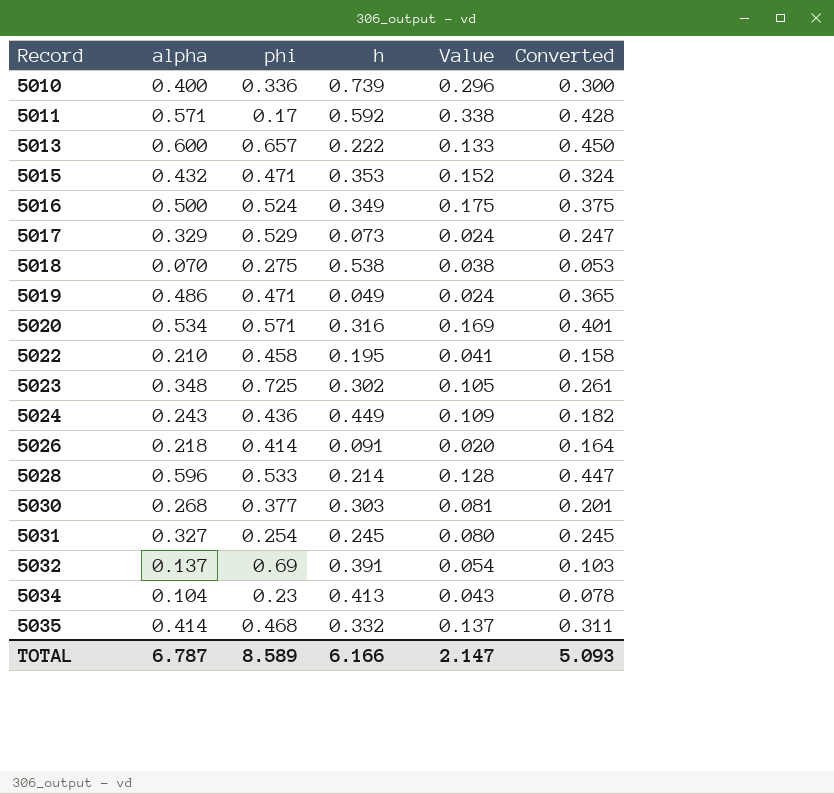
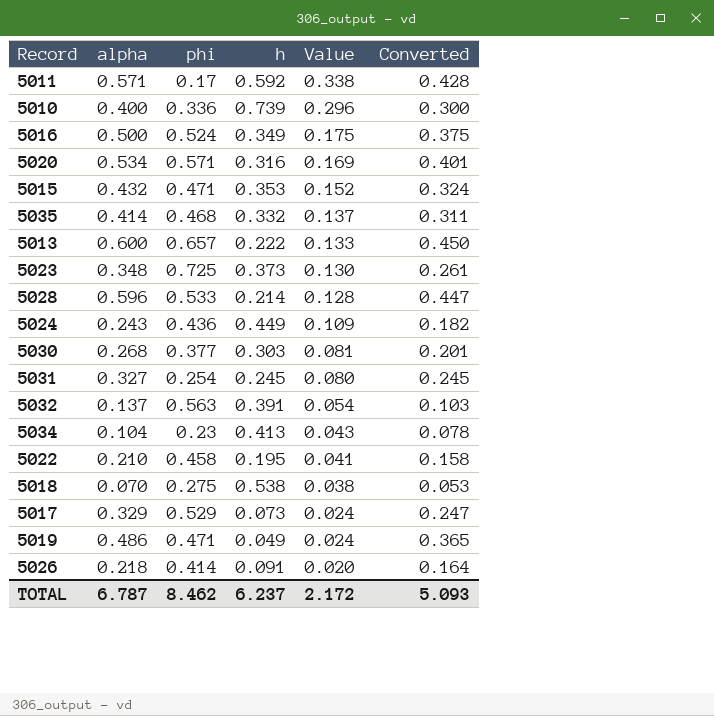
row order: Record ascending -> Value descending
5023 | h: 0.302 -> 0.373
5023 | Value: 0.105 -> 0.130
5032 | phi: 0.69 -> 0.563
TOTAL | phi: 8.589 -> 8.462
TOTAL | h: 6.166 -> 6.237
TOTAL | Value: 2.147 -> 2.172

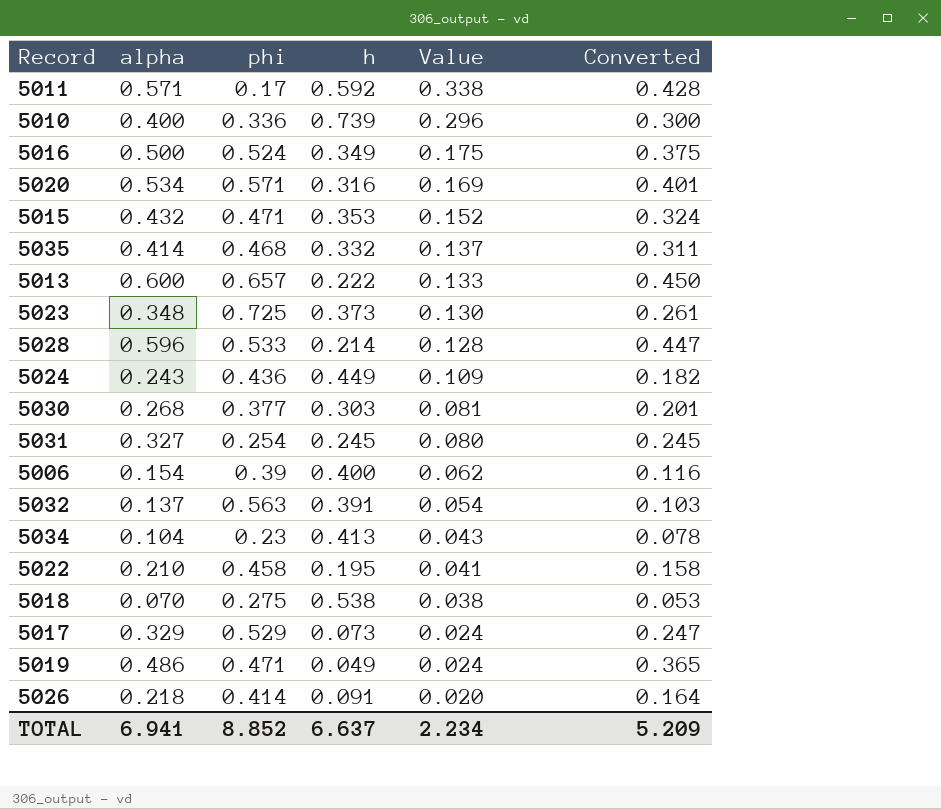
row 5006: none -> 0.154 | 0.39 | 0.400 | 0.062 | 0.116
TOTAL | alpha: 6.787 -> 6.941
TOTAL | phi: 8.462 -> 8.852
TOTAL | h: 6.237 -> 6.637
TOTAL | Value: 2.172 -> 2.234
TOTAL | Converted: 5.093 -> 5.209

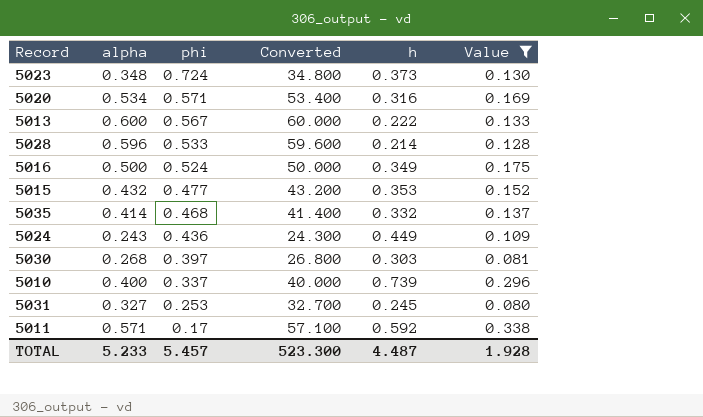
filter: none -> Value >= 0.080
row order: Value descending -> phi descending
column Converted | formula: [alpha] * 0.75 -> [alpha] * 100
column Converted | position: 6 -> 4
5023 | phi: 0.725 -> 0.724
5013 | phi: 0.657 -> 0.567
5015 | phi: 0.471 -> 0.477
5030 | phi: 0.377 -> 0.397
5010 | phi: 0.336 -> 0.337
5031 | phi: 0.254 -> 0.253
TOTAL | alpha: 6.941 -> 5.233
TOTAL | phi: 8.852 -> 5.457
TOTAL | Converted: 5.209 -> 523.300
TOTAL | h: 6.637 -> 4.487
TOTAL | Value: 2.234 -> 1.928

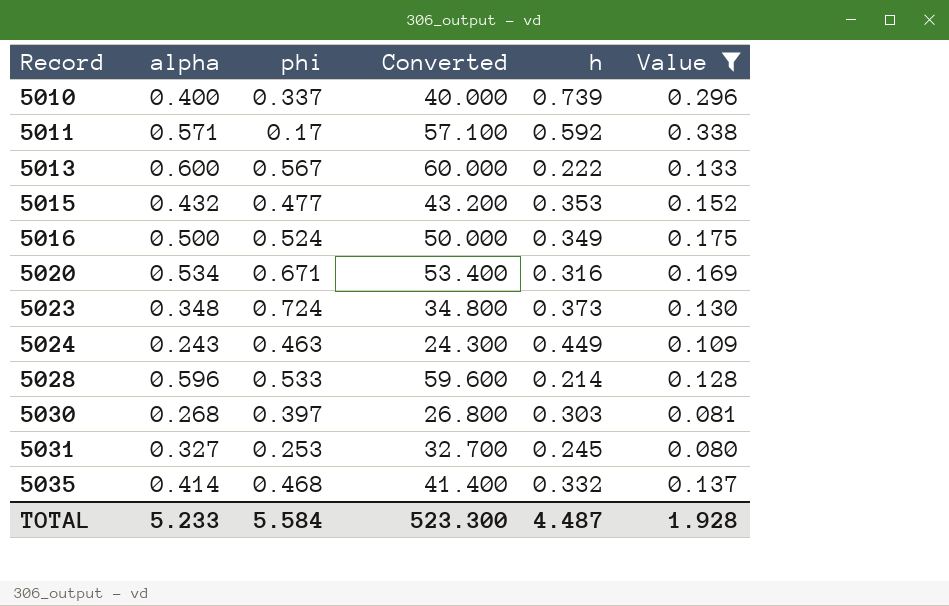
row order: phi descending -> Record ascending
5020 | phi: 0.571 -> 0.671
5024 | phi: 0.436 -> 0.463
TOTAL | phi: 5.457 -> 5.584

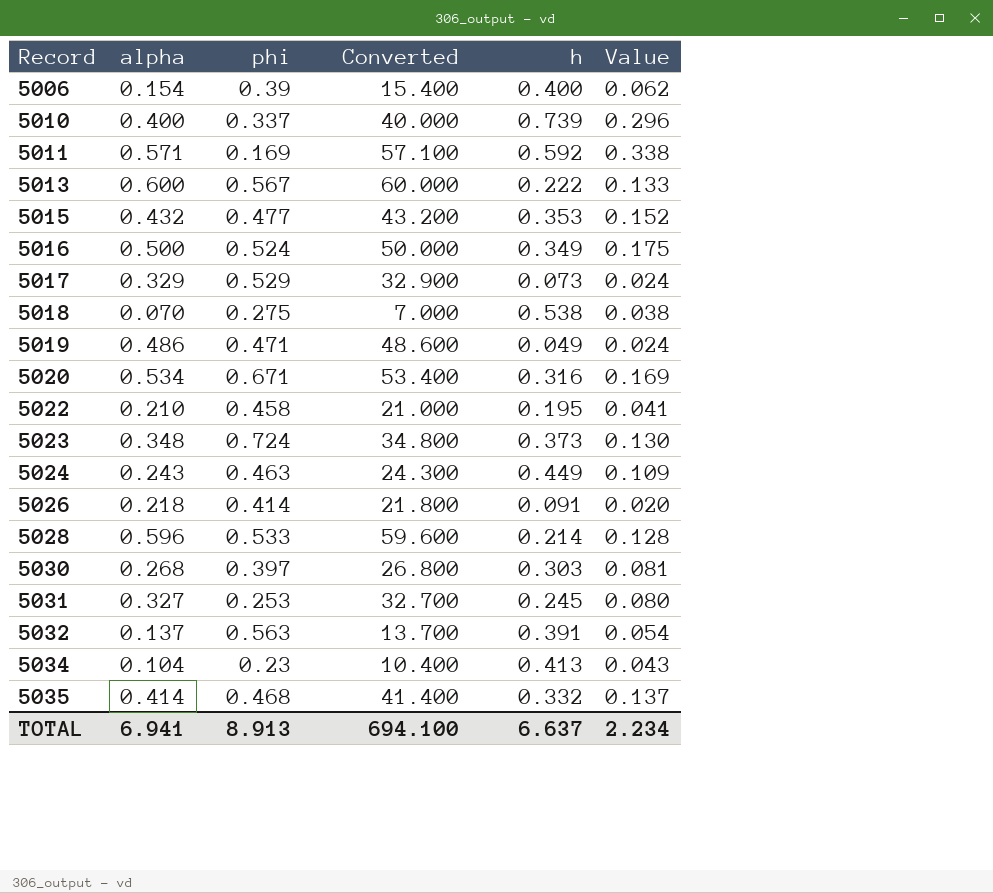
filter: Value >= 0.080 -> none
5011 | phi: 0.17 -> 0.169
TOTAL | alpha: 5.233 -> 6.941
TOTAL | phi: 5.584 -> 8.913
TOTAL | Converted: 523.300 -> 694.100
TOTAL | h: 4.487 -> 6.637
TOTAL | Value: 1.928 -> 2.234

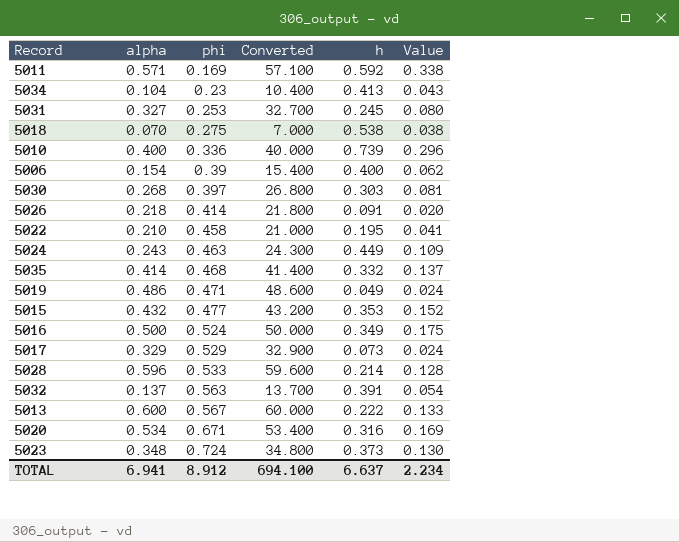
row order: Record ascending -> phi ascending
5010 | phi: 0.337 -> 0.336
TOTAL | phi: 8.913 -> 8.912

